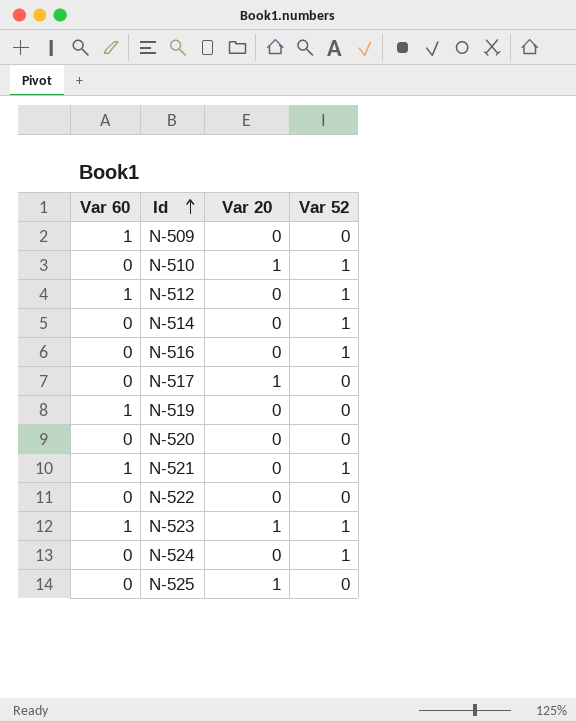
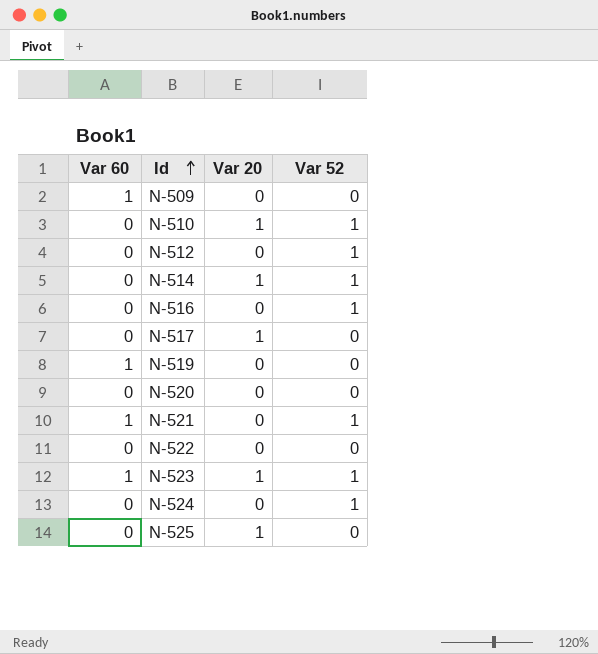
N-512 | Var 60: 1 -> 0
N-514 | Var 20: 0 -> 1

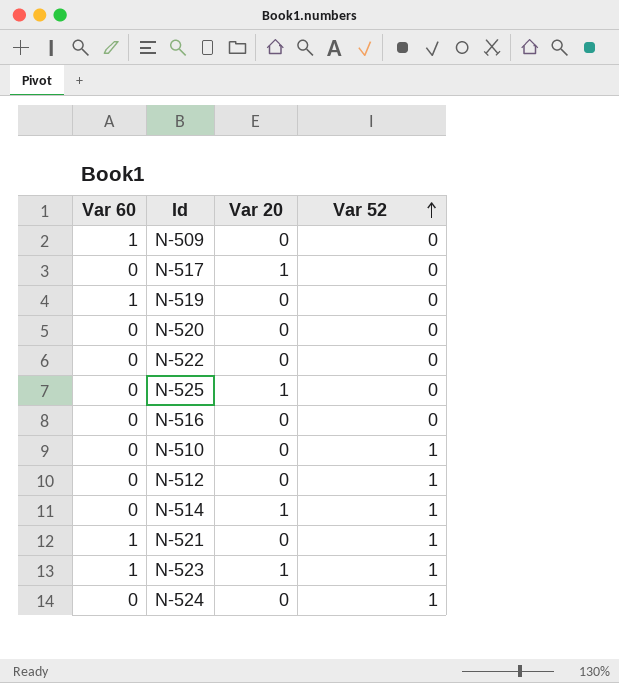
row order: Id ascending -> Var 52 ascending
N-516 | Var 52: 1 -> 0
N-510 | Var 20: 1 -> 0

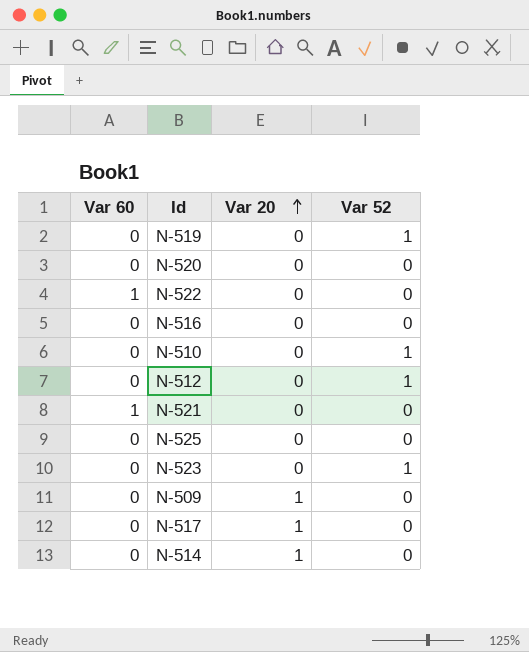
row order: Var 52 ascending -> Var 20 ascending
row N-524: 0 | 0 | 1 -> none
N-519 | Var 60: 1 -> 0
N-519 | Var 52: 0 -> 1
N-522 | Var 60: 0 -> 1
N-521 | Var 52: 1 -> 0
N-525 | Var 20: 1 -> 0
N-523 | Var 60: 1 -> 0
N-523 | Var 20: 1 -> 0
N-509 | Var 60: 1 -> 0
N-509 | Var 20: 0 -> 1
N-514 | Var 52: 1 -> 0

